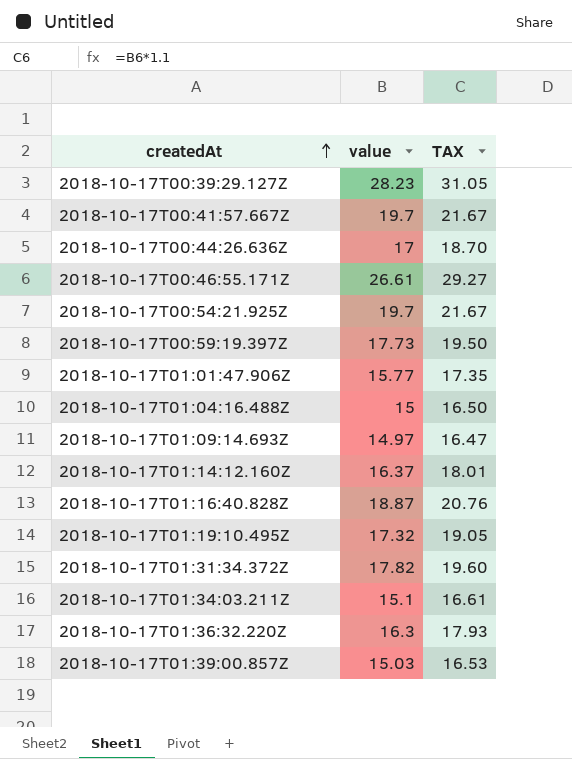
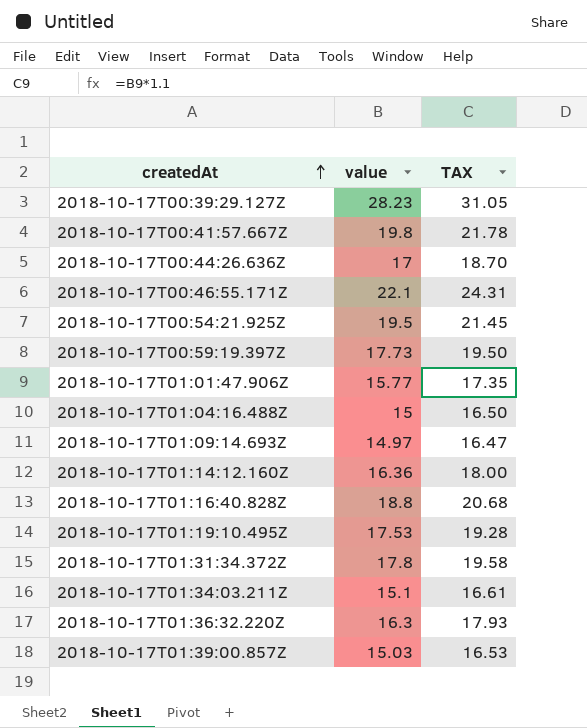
2018-10-17T00:41:57.667Z | value: 19.7 -> 19.8
2018-10-17T00:41:57.667Z | TAX: 21.67 -> 21.78
2018-10-17T00:46:55.171Z | value: 26.61 -> 22.1
2018-10-17T00:46:55.171Z | TAX: 29.27 -> 24.31
2018-10-17T00:54:21.925Z | value: 19.7 -> 19.5
2018-10-17T00:54:21.925Z | TAX: 21.67 -> 21.45
2018-10-17T01:14:12.160Z | value: 16.37 -> 16.36
2018-10-17T01:14:12.160Z | TAX: 18.01 -> 18.00
2018-10-17T01:16:40.828Z | value: 18.87 -> 18.8
2018-10-17T01:16:40.828Z | TAX: 20.76 -> 20.68
2018-10-17T01:19:10.495Z | value: 17.32 -> 17.53
2018-10-17T01:19:10.495Z | TAX: 19.05 -> 19.28
2018-10-17T01:31:34.372Z | value: 17.82 -> 17.8
2018-10-17T01:31:34.372Z | TAX: 19.60 -> 19.58

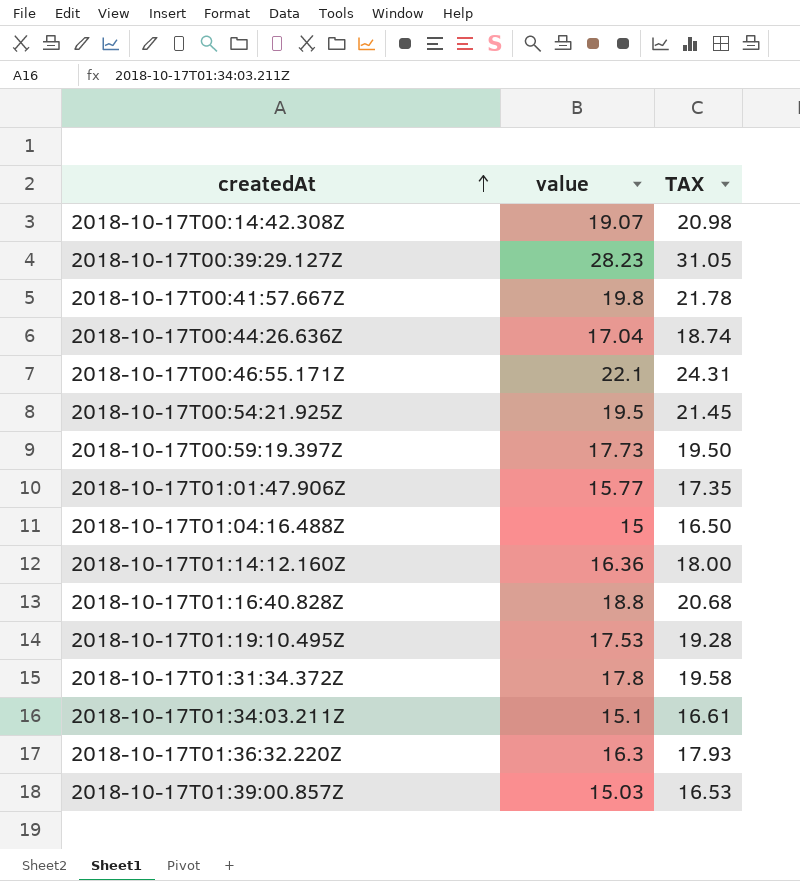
row 2018-10-17T01:09:14.693Z: 14.97 | 16.47 -> none
row 2018-10-17T00:14:42.308Z: none -> 19.07 | 20.98
2018-10-17T00:44:26.636Z | value: 17 -> 17.04
2018-10-17T00:44:26.636Z | TAX: 18.70 -> 18.74

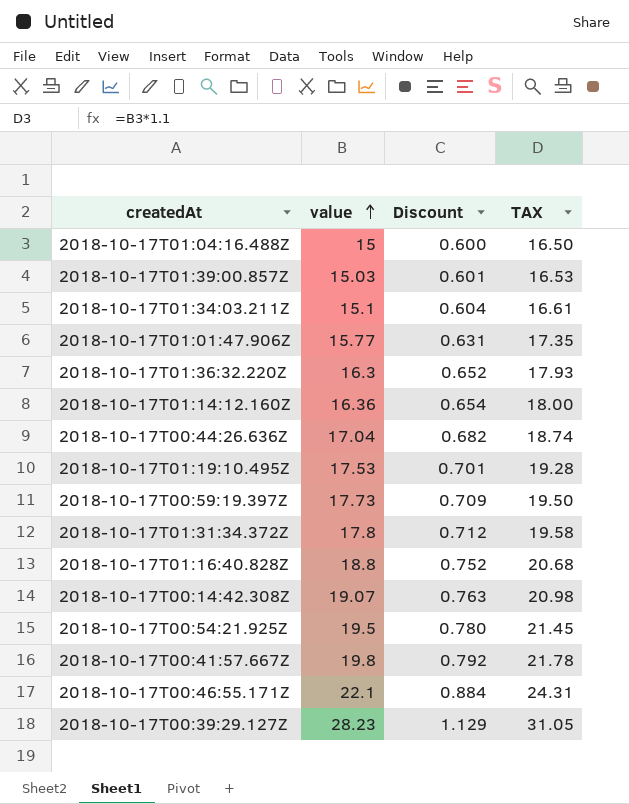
row order: createdAt ascending -> value ascending
column Discount | formula: none -> [value] * 0.04

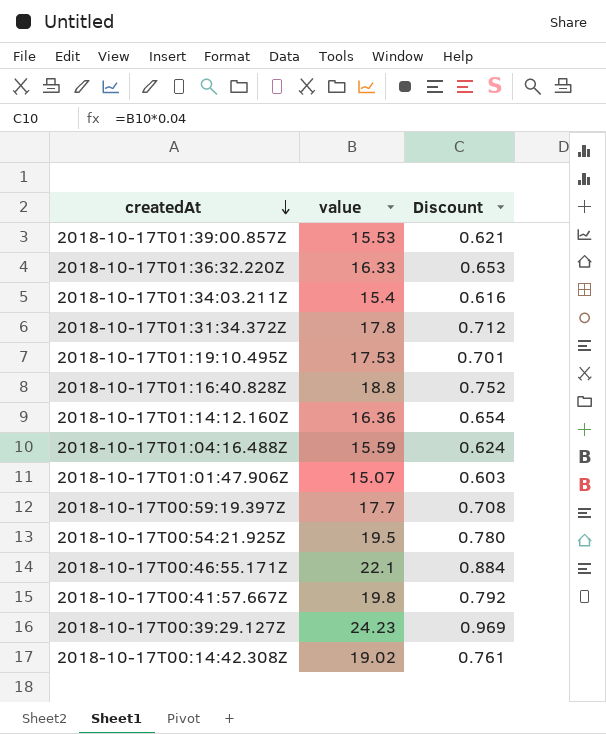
row order: value ascending -> createdAt descending
column TAX | formula: [value] * 1.1 -> none
row 2018-10-17T00:44:26.636Z: 17.04 | 0.682 | 18.74 -> none
2018-10-17T01:39:00.857Z | value: 15.03 -> 15.53
2018-10-17T01:39:00.857Z | Discount: 0.601 -> 0.621
2018-10-17T01:36:32.220Z | value: 16.3 -> 16.33
2018-10-17T01:36:32.220Z | Discount: 0.652 -> 0.653
2018-10-17T01:34:03.211Z | value: 15.1 -> 15.4
2018-10-17T01:34:03.211Z | Discount: 0.604 -> 0.616
2018-10-17T01:04:16.488Z | value: 15 -> 15.59
2018-10-17T01:04:16.488Z | Discount: 0.600 -> 0.624
2018-10-17T01:01:47.906Z | value: 15.77 -> 15.07
2018-10-17T01:01:47.906Z | Discount: 0.631 -> 0.603
2018-10-17T00:59:19.397Z | value: 17.73 -> 17.7
2018-10-17T00:59:19.397Z | Discount: 0.709 -> 0.708
2018-10-17T00:39:29.127Z | value: 28.23 -> 24.23
2018-10-17T00:39:29.127Z | Discount: 1.129 -> 0.969
2018-10-17T00:14:42.308Z | value: 19.07 -> 19.02
2018-10-17T00:14:42.308Z | Discount: 0.763 -> 0.761

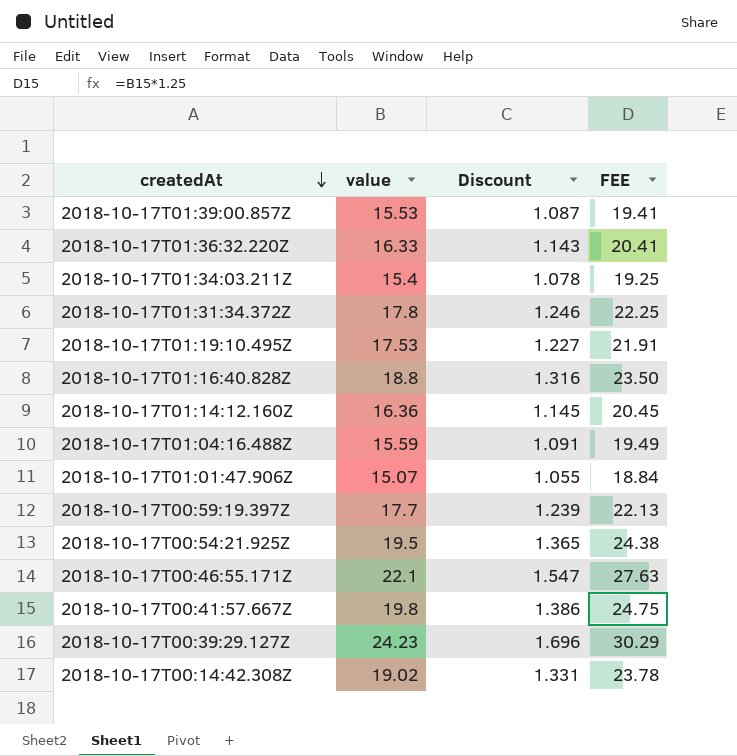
column Discount | formula: [value] * 0.04 -> [value] * 0.07
column FEE | formula: none -> [value] * 1.25

